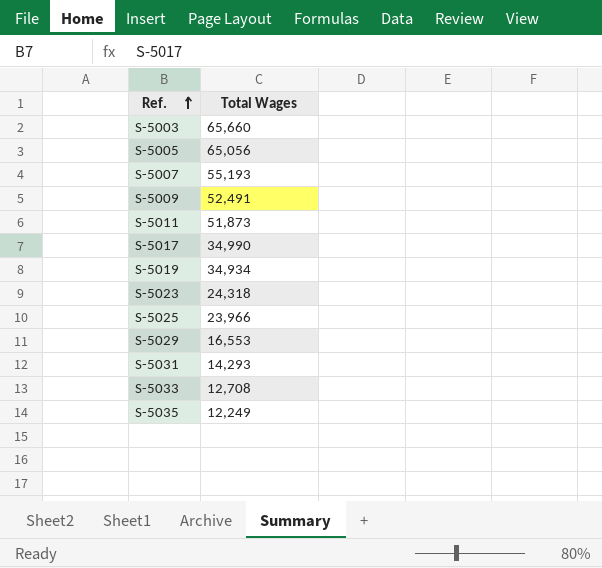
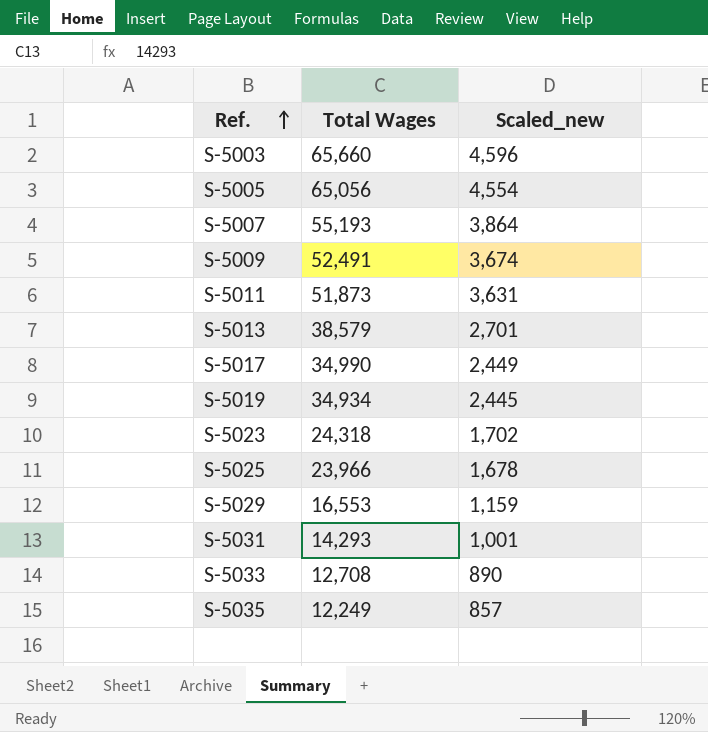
column Scaled_new | formula: none -> [Total Wages] * 0.07
row S-5013: none -> 38,579 | 2,701

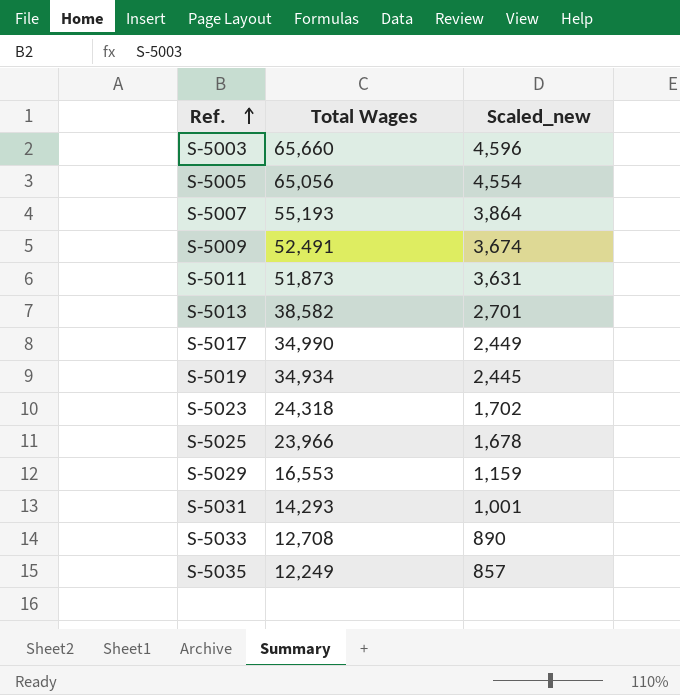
S-5013 | Total Wages: 38,579 -> 38,582

